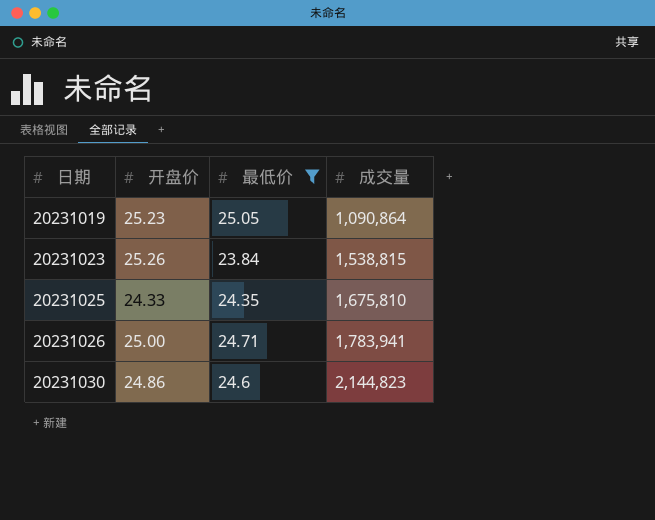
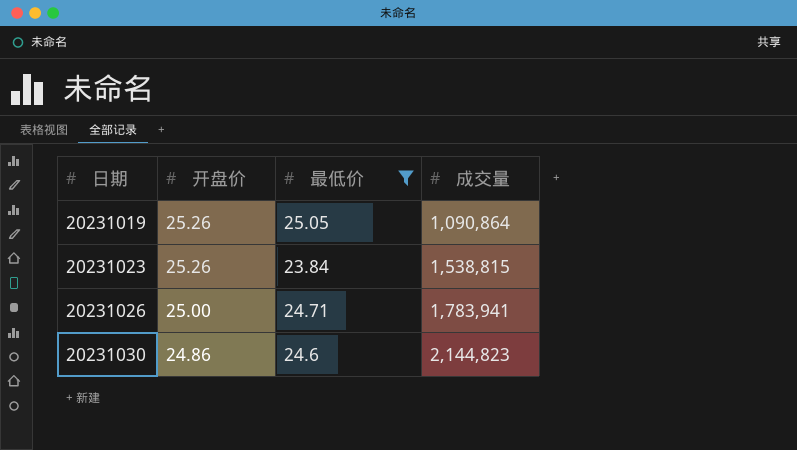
row 20231025: 24.33 | 24.35 | 1,675,810 -> none
20231019 | 开盘价: 25.23 -> 25.26

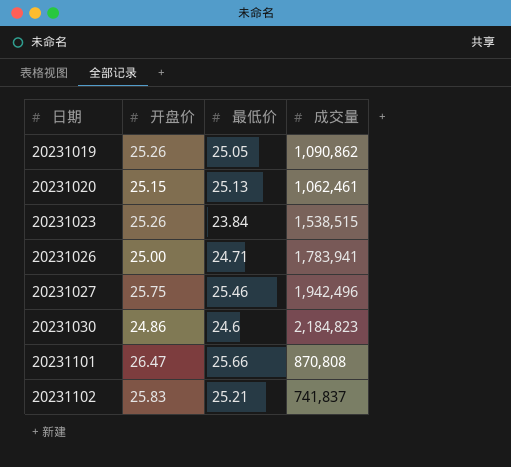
filter: 最低价 <= 25.05 -> none
20231019 | 成交量: 1,090,864 -> 1,090,862
20231023 | 成交量: 1,538,815 -> 1,538,515
20231030 | 成交量: 2,144,823 -> 2,184,823

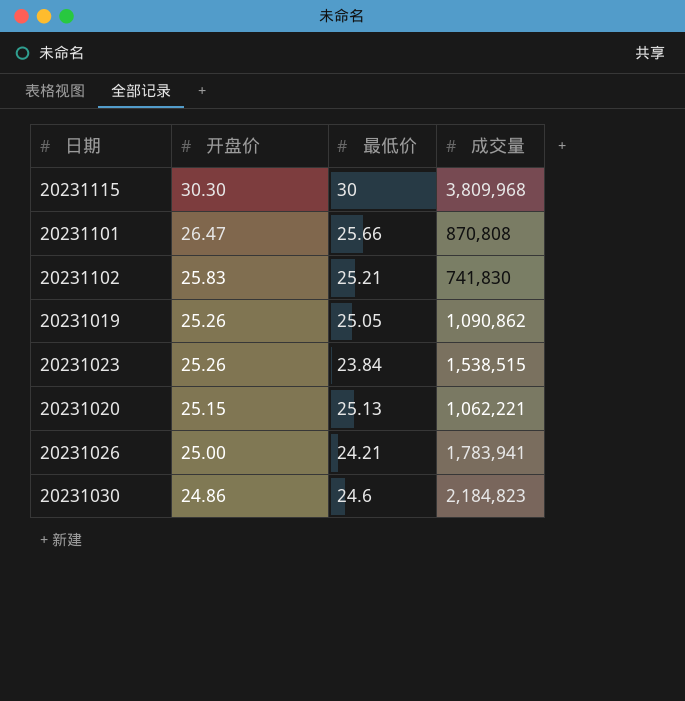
row order: 日期 ascending -> 开盘价 descending
row 20231027: 25.75 | 25.46 | 1,942,496 -> none
row 20231115: none -> 30.30 | 30 | 3,809,968
20231102 | 成交量: 741,837 -> 741,830
20231020 | 成交量: 1,062,461 -> 1,062,221
20231026 | 最低价: 24.71 -> 24.21

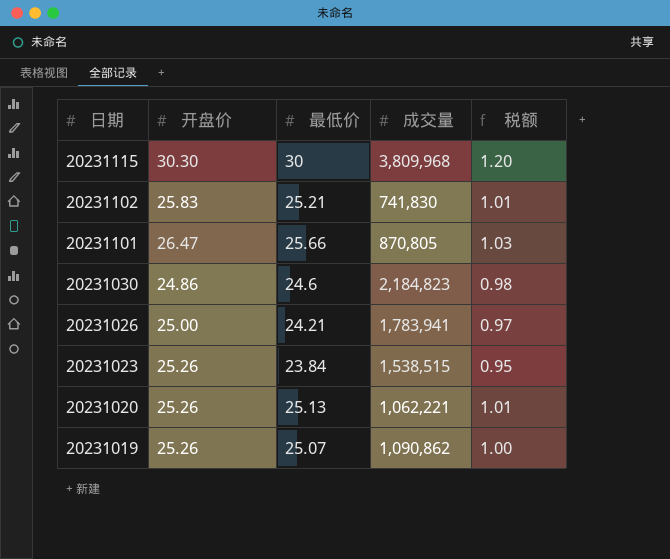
row order: 开盘价 descending -> 日期 descending
column 税额 | formula: none -> [最低价] * 0.04
20231101 | 成交量: 870,808 -> 870,805
20231020 | 开盘价: 25.15 -> 25.26
20231019 | 最低价: 25.05 -> 25.07

